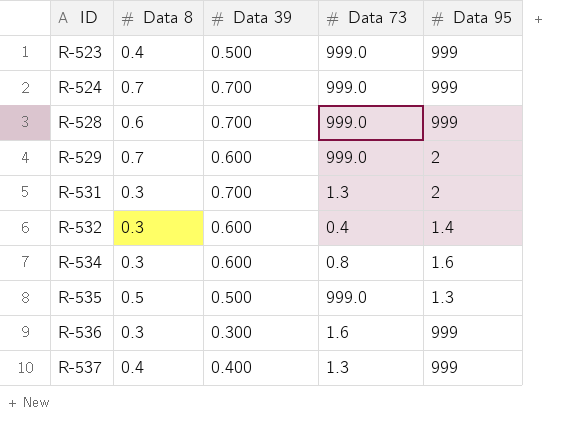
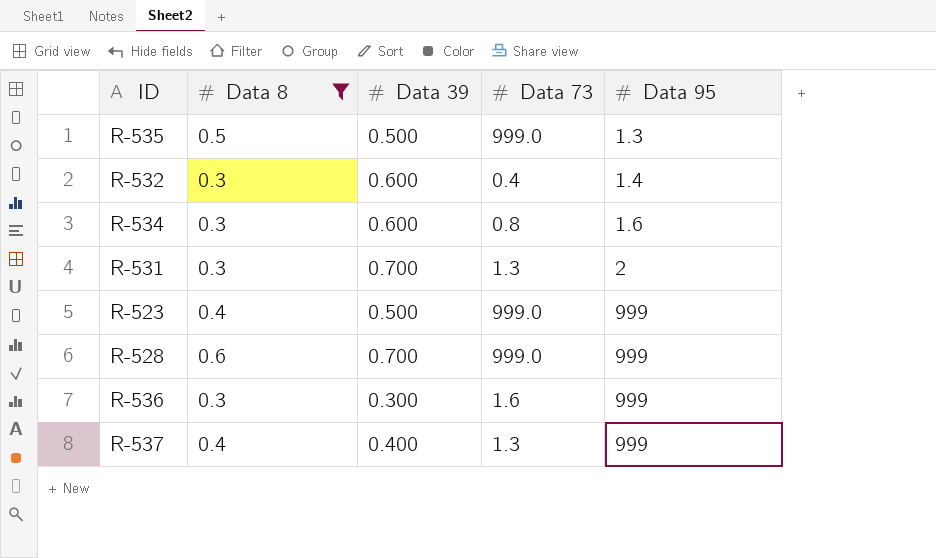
filter: none -> Data 8 != 0.7
row order: ID ascending -> Data 95 ascending

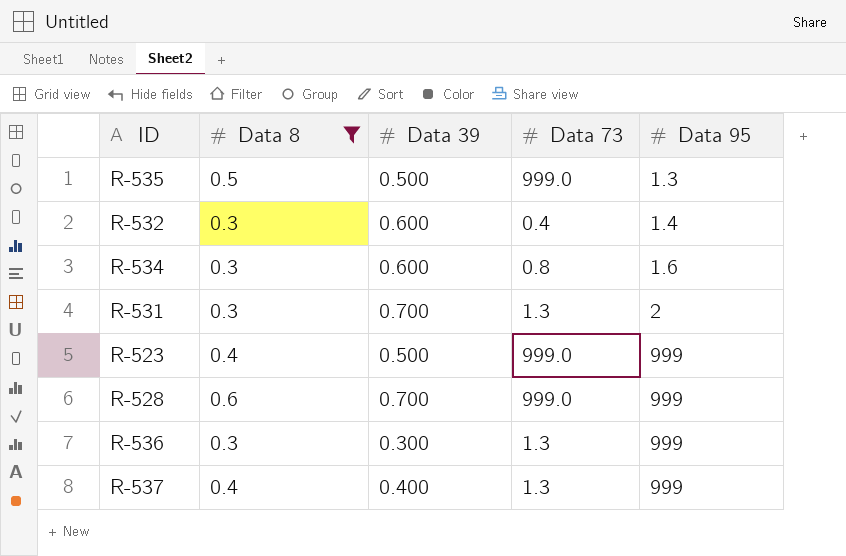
R-536 | Data 73: 1.6 -> 1.3

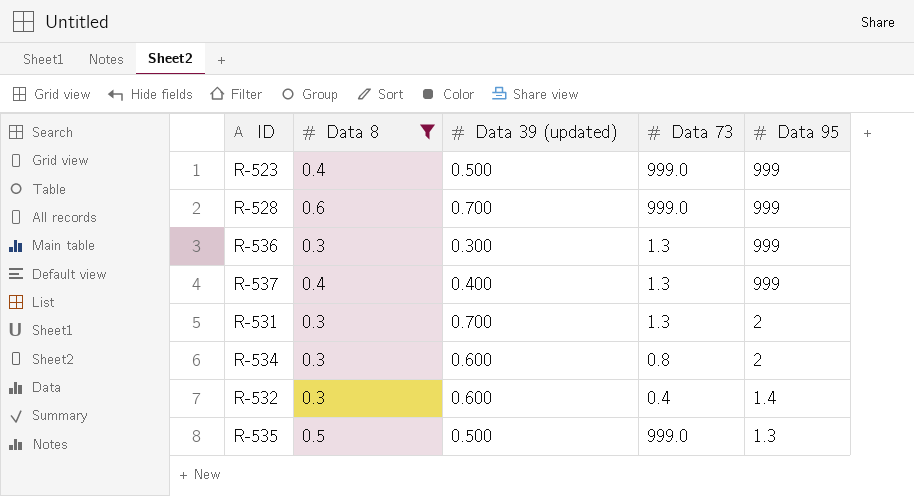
row order: Data 95 ascending -> Data 95 descending
column name: Data 39 -> Data 39 (updated)
R-534 | Data 95: 1.6 -> 2

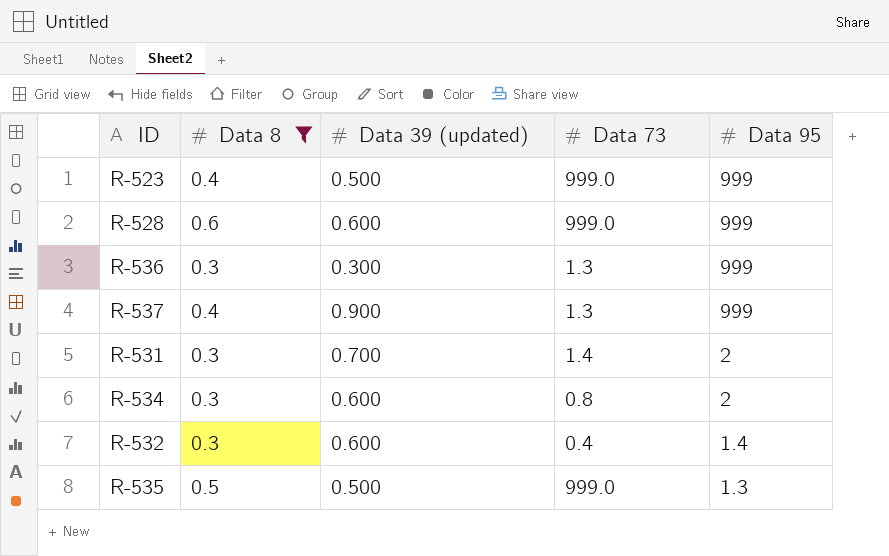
R-528 | Data 39 (updated): 0.700 -> 0.600
R-537 | Data 39 (updated): 0.400 -> 0.900
R-531 | Data 73: 1.3 -> 1.4

